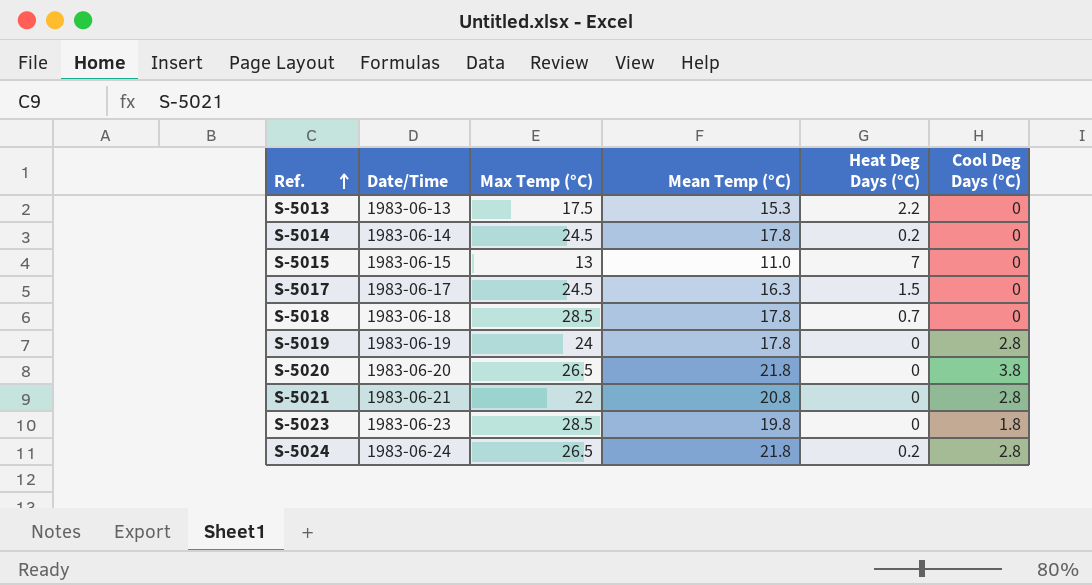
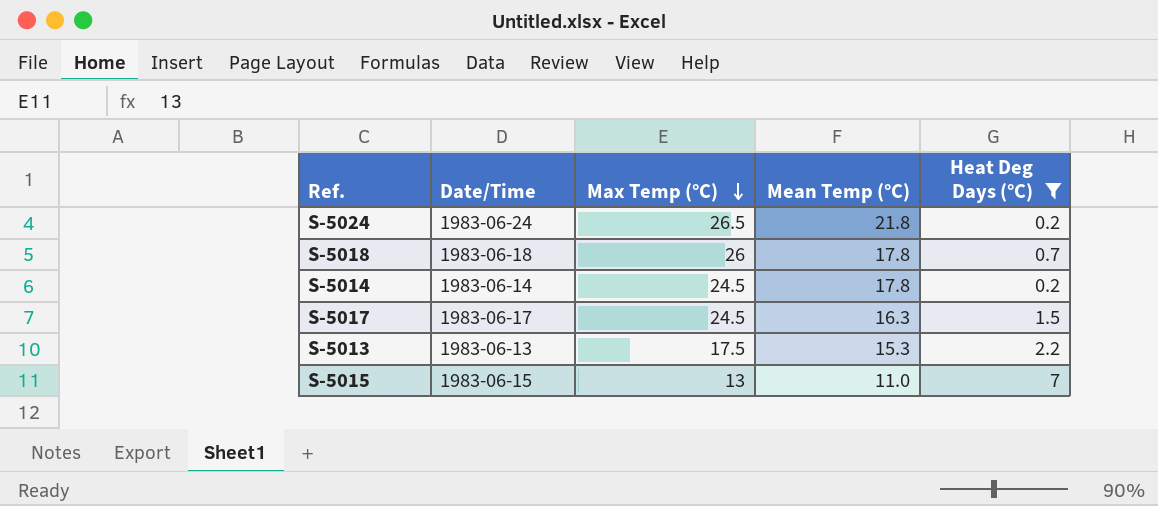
filter: none -> Heat Deg Days (°C) != 0
row order: Ref. ascending -> Max Temp (°C) descending
column Cool Deg Days (°C) | position: 6 -> none
S-5018 | Max Temp (°C): 28.5 -> 26

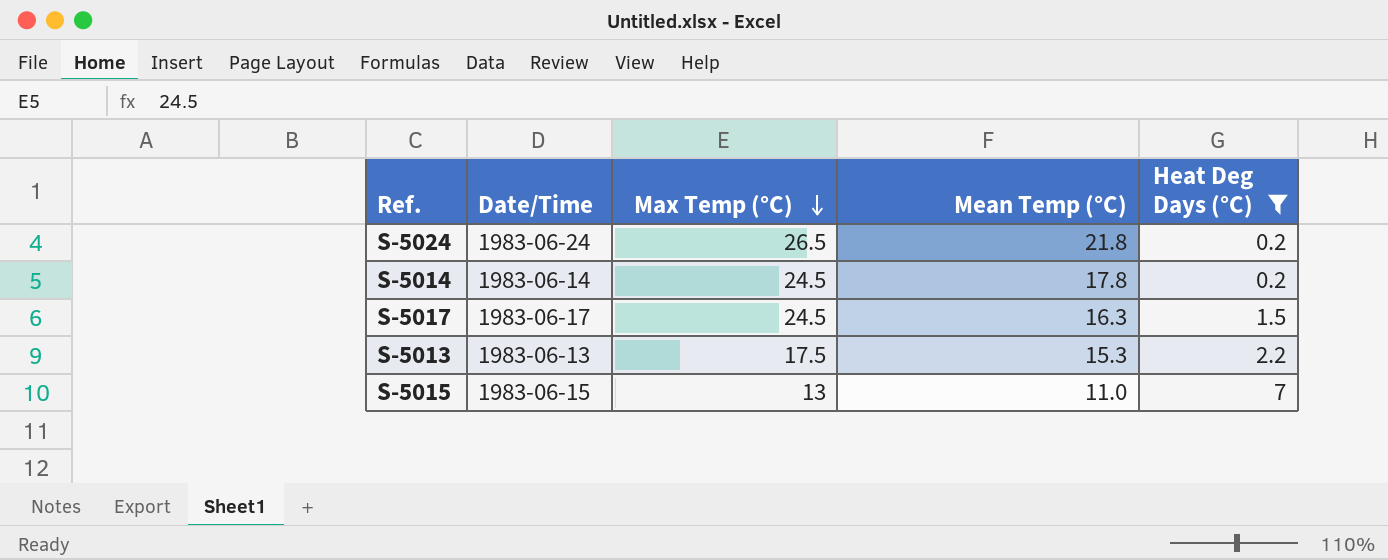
row S-5018: 1983-06-18 | 26 | 17.8 | 0.7 -> none

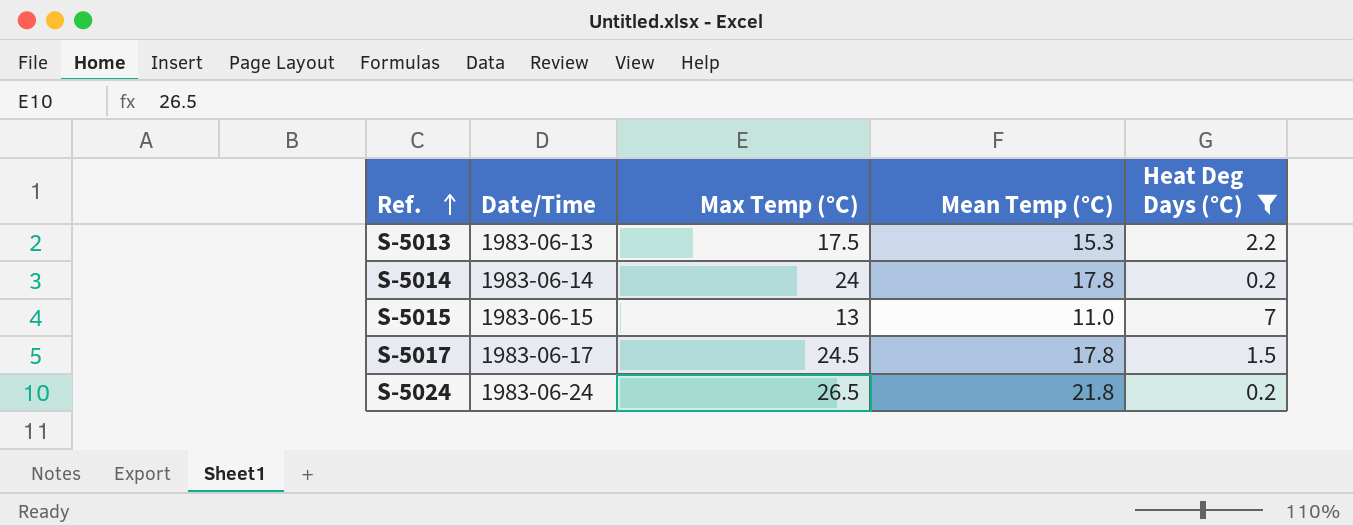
row order: Max Temp (°C) descending -> Ref. ascending
S-5014 | Max Temp (°C): 24.5 -> 24
S-5017 | Mean Temp (°C): 16.3 -> 17.8

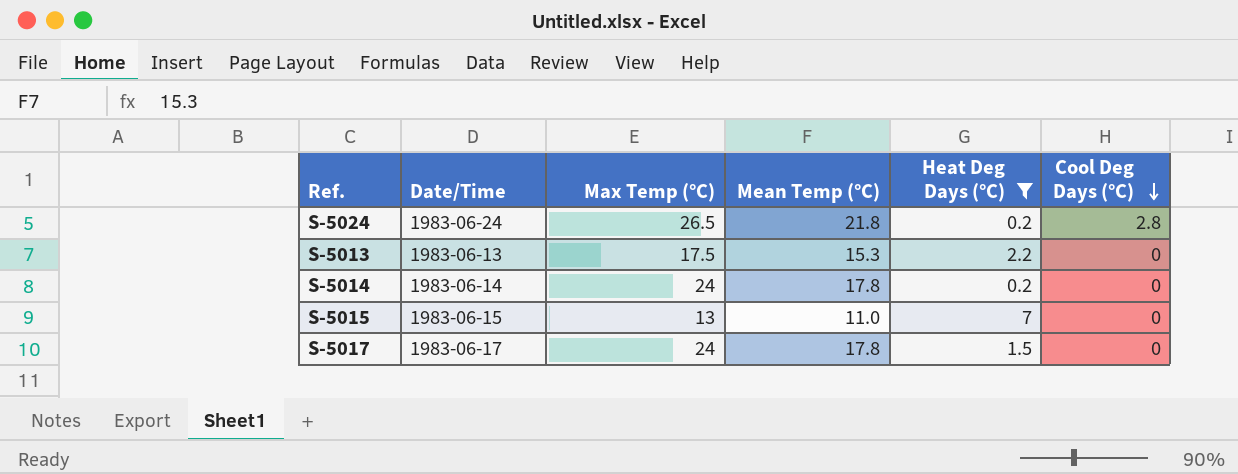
row order: Ref. ascending -> Cool Deg Days (°C) descending
column Cool Deg Days (°C) | position: none -> 6
S-5017 | Max Temp (°C): 24.5 -> 24

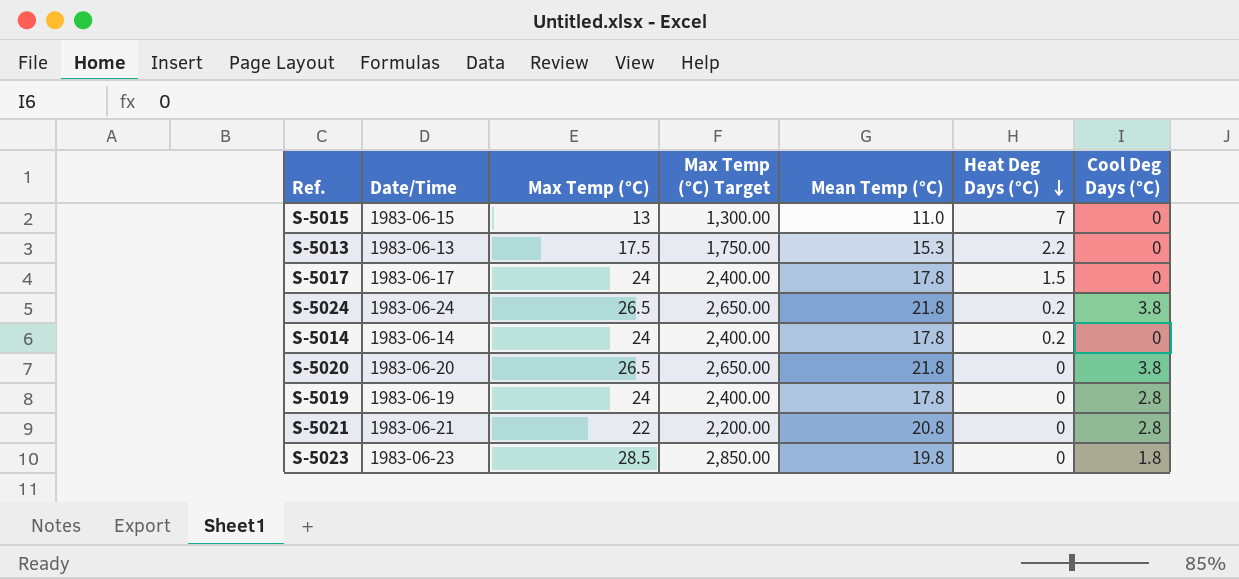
filter: Heat Deg Days (°C) != 0 -> none
row order: Cool Deg Days (°C) descending -> Heat Deg Days (°C) descending
column Max Temp (°C) Target | formula: none -> [Max Temp (°C)] * 100
S-5024 | Cool Deg Days (°C): 2.8 -> 3.8

